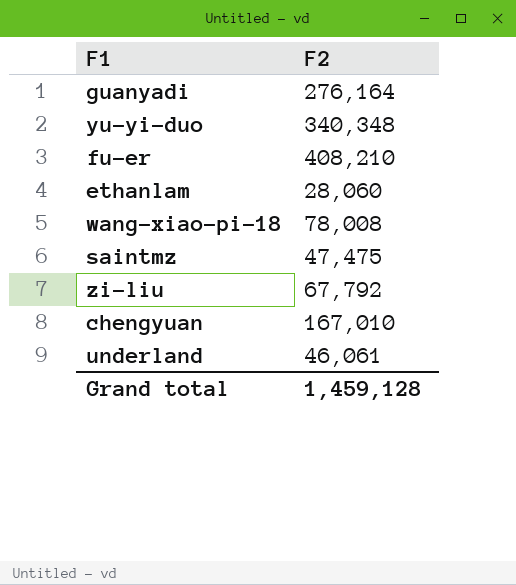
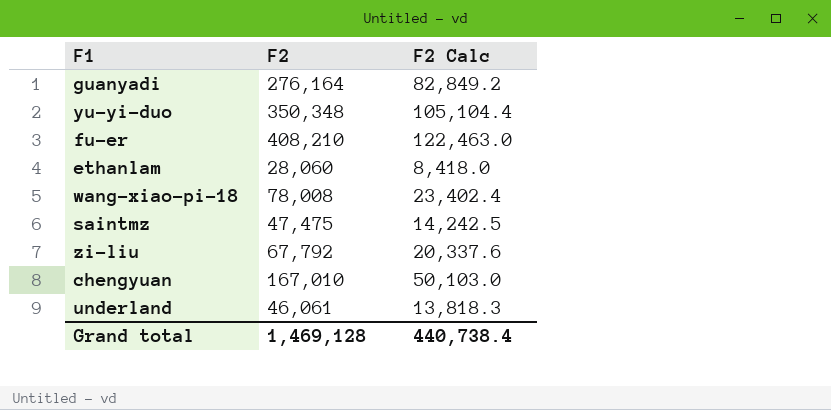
column F2 Calc | formula: none -> [F2] * 0.3
yu-yi-duo | F2: 340,348 -> 350,348
Grand total | F2: 1,459,128 -> 1,469,128

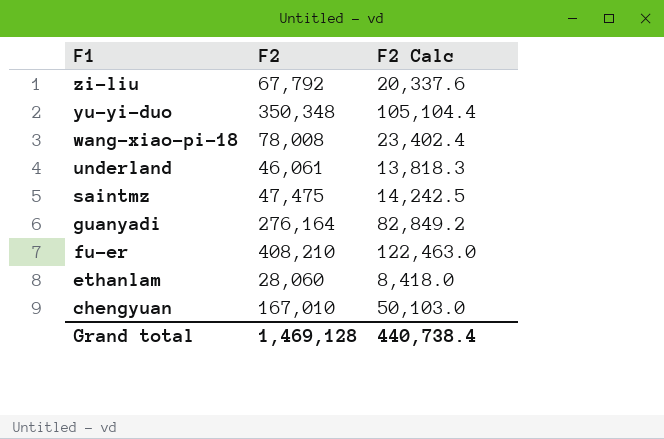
row order: none -> F1 descending

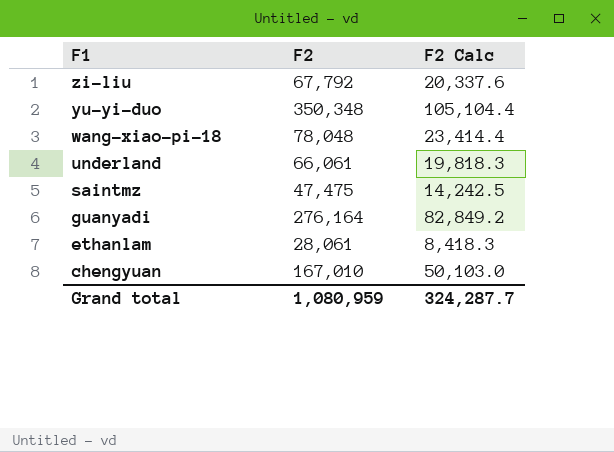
row fu-er: 408,210 | 122,463.0 -> none
wang-xiao-pi-18 | F2: 78,008 -> 78,048
wang-xiao-pi-18 | F2 Calc: 23,402.4 -> 23,414.4
underland | F2: 46,061 -> 66,061
underland | F2 Calc: 13,818.3 -> 19,818.3
ethanlam | F2: 28,060 -> 28,061
ethanlam | F2 Calc: 8,418.0 -> 8,418.3
Grand total | F2: 1,469,128 -> 1,080,959
Grand total | F2 Calc: 440,738.4 -> 324,287.7

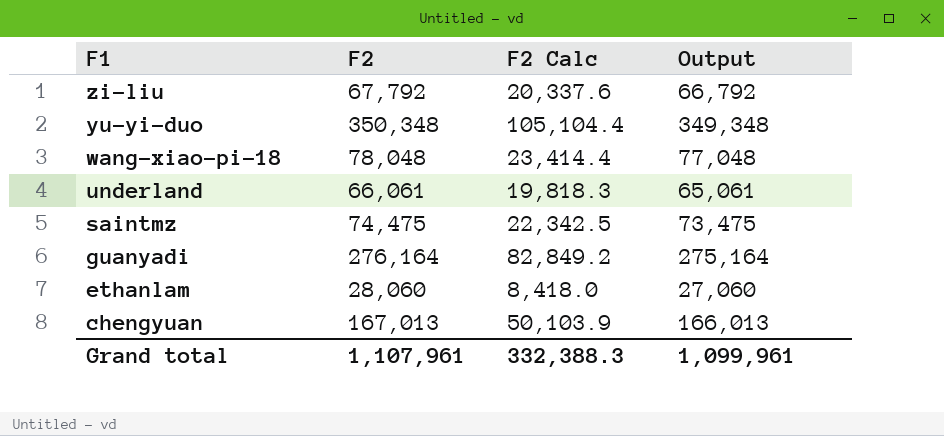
column Output | formula: none -> [F2] - 1000
saintmz | F2: 47,475 -> 74,475
saintmz | F2 Calc: 14,242.5 -> 22,342.5
ethanlam | F2: 28,061 -> 28,060
ethanlam | F2 Calc: 8,418.3 -> 8,418.0
chengyuan | F2: 167,010 -> 167,013
chengyuan | F2 Calc: 50,103.0 -> 50,103.9
Grand total | F2: 1,080,959 -> 1,107,961
Grand total | F2 Calc: 324,287.7 -> 332,388.3

